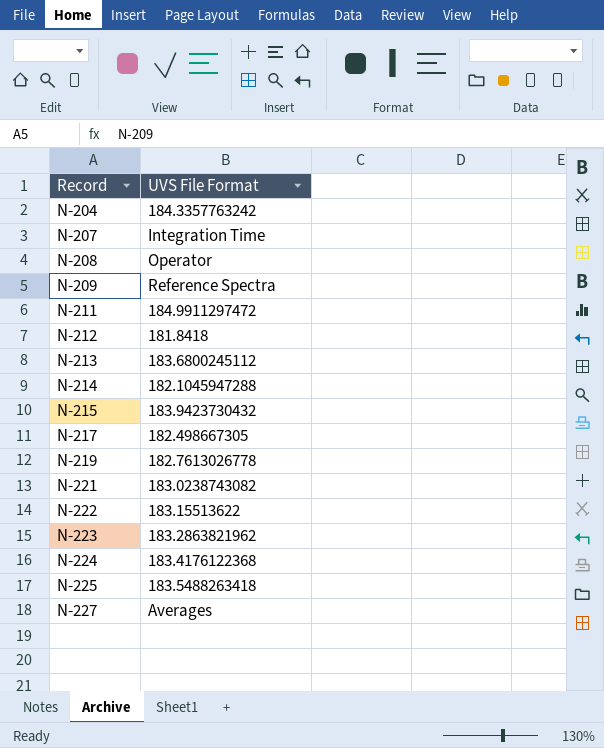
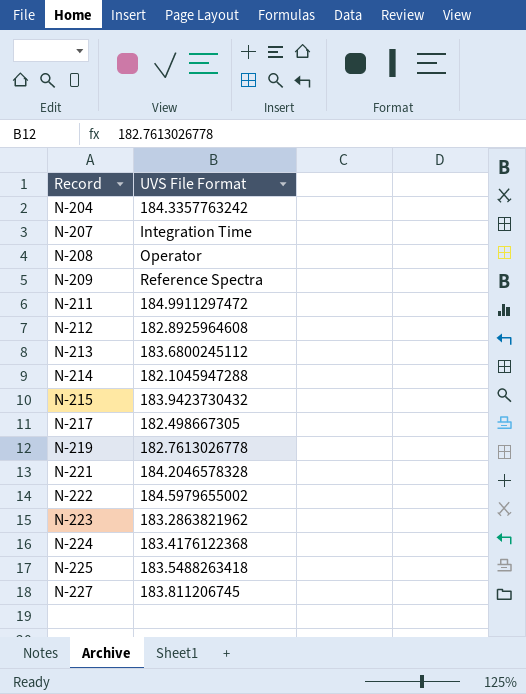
N-212 | UVS File Format: 181.8418 -> 182.8925964608
N-221 | UVS File Format: 183.0238743082 -> 184.2046578328
N-222 | UVS File Format: 183.15513622 -> 184.5979655002
N-227 | UVS File Format: Averages -> 183.811206745

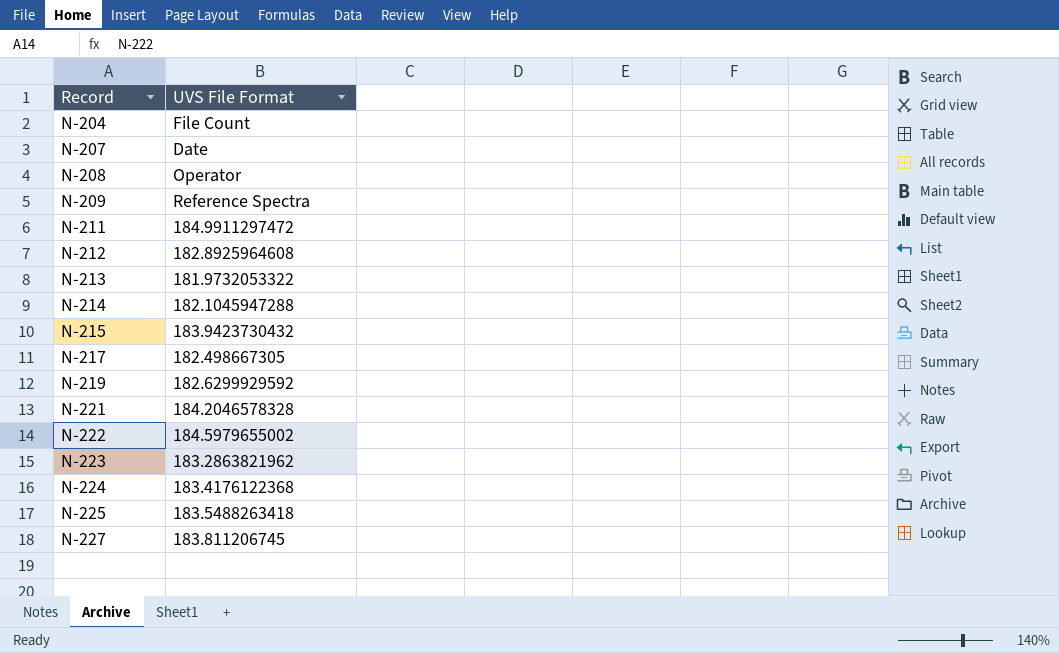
N-204 | UVS File Format: 184.3357763242 -> File Count
N-207 | UVS File Format: Integration Time -> Date
N-213 | UVS File Format: 183.6800245112 -> 181.9732053322
N-219 | UVS File Format: 182.7613026778 -> 182.6299929592

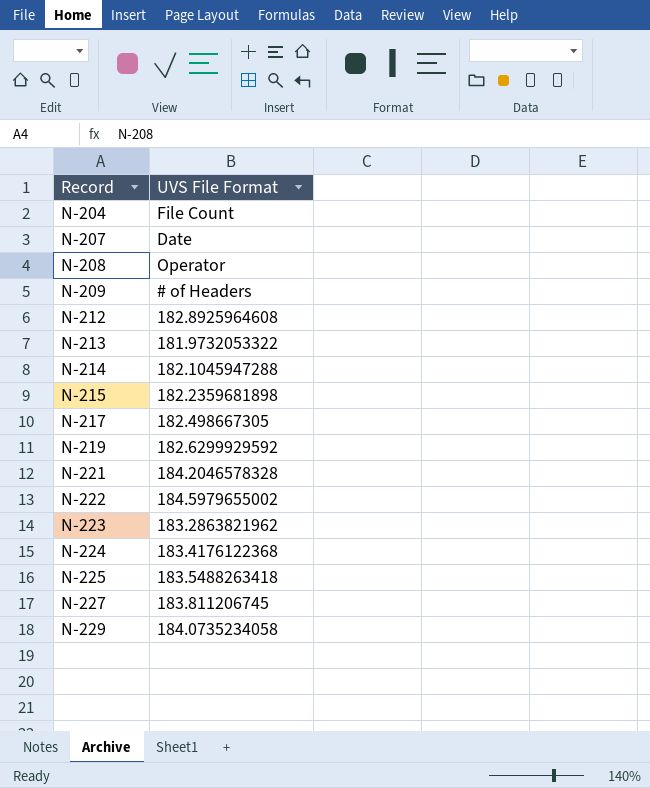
row N-211: 184.9911297472 -> none
N-209 | UVS File Format: Reference Spectra -> # of Headers
N-215 | UVS File Format: 183.9423730432 -> 182.2359681898
row N-229: none -> 184.0735234058

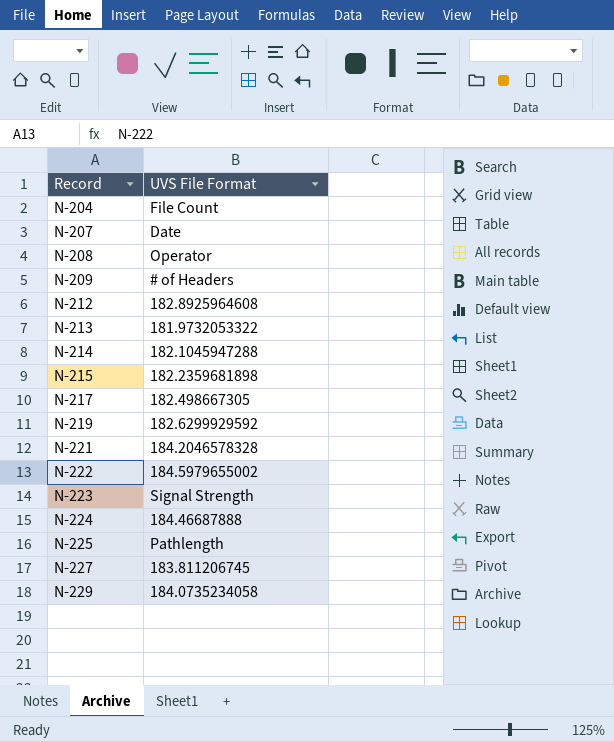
N-223 | UVS File Format: 183.2863821962 -> Signal Strength
N-224 | UVS File Format: 183.4176122368 -> 184.46687888
N-225 | UVS File Format: 183.5488263418 -> Pathlength

